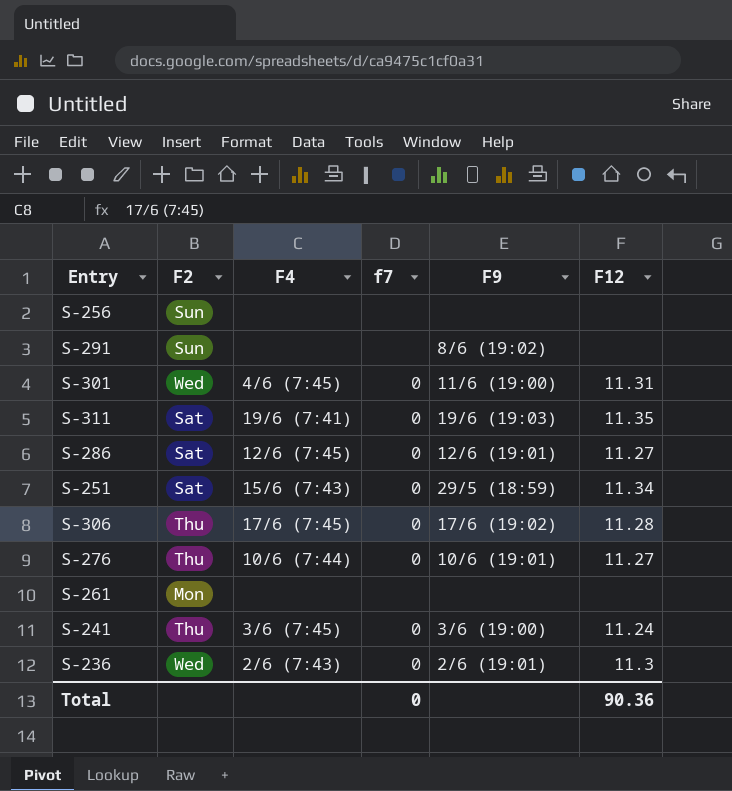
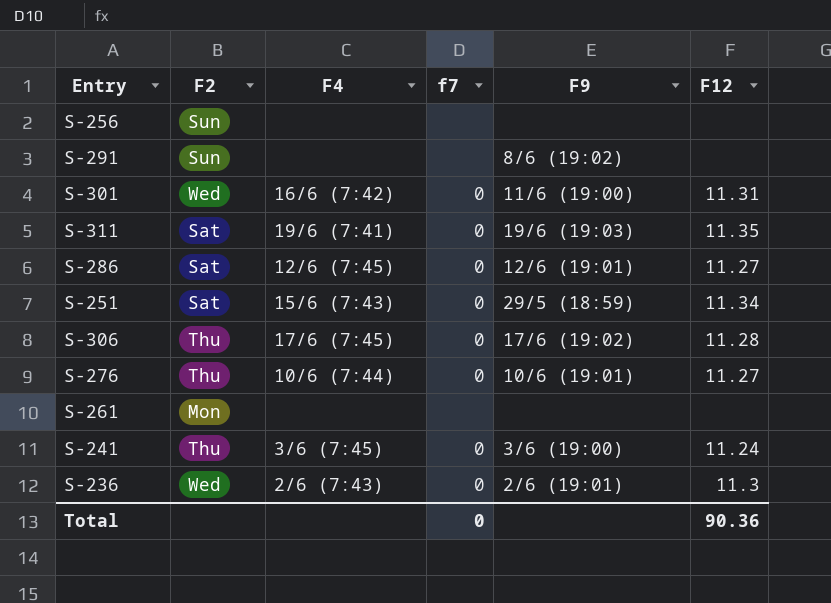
S-301 | F4: 4/6 (7:45) -> 16/6 (7:42)

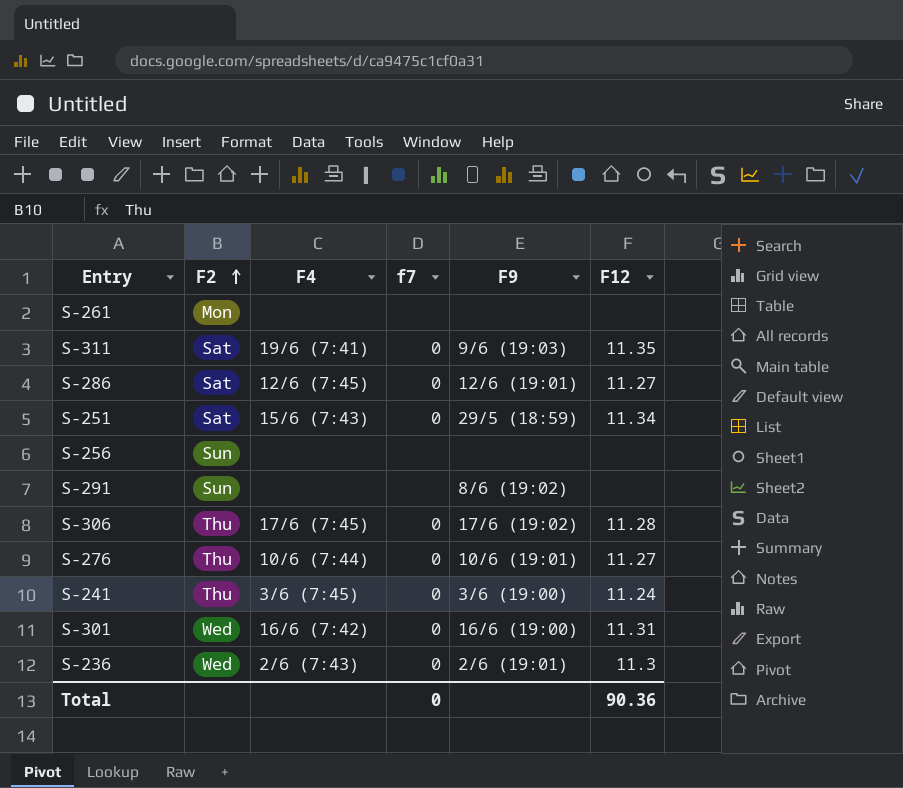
row order: none -> F2 ascending
S-311 | F9: 19/6 (19:03) -> 9/6 (19:03)
S-301 | F9: 11/6 (19:00) -> 16/6 (19:00)

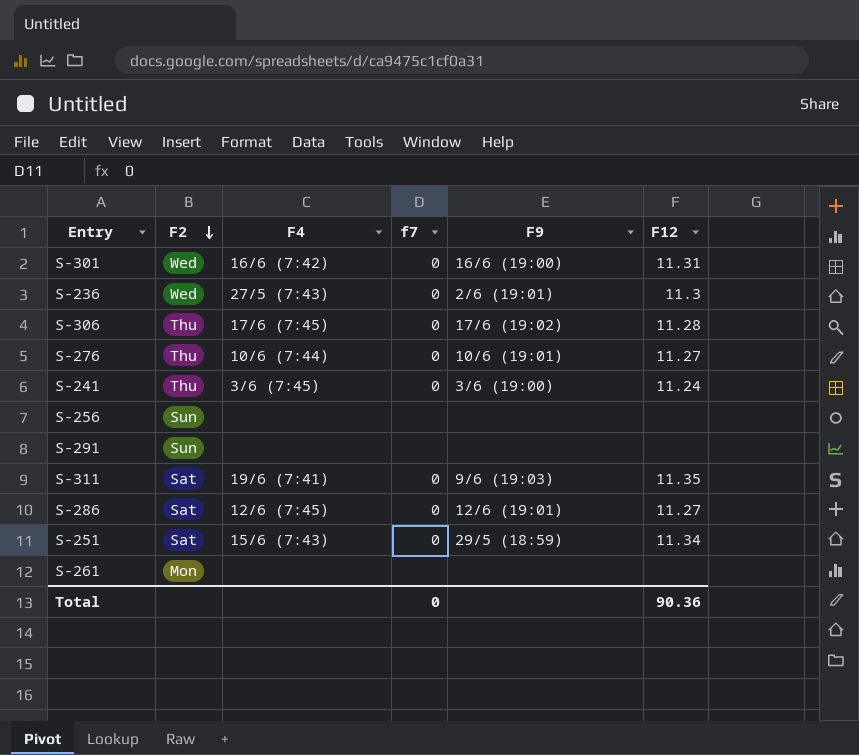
row order: F2 ascending -> F2 descending
S-236 | F4: 2/6 (7:43) -> 27/5 (7:43)
S-291 | F9: 8/6 (19:02) -> none

